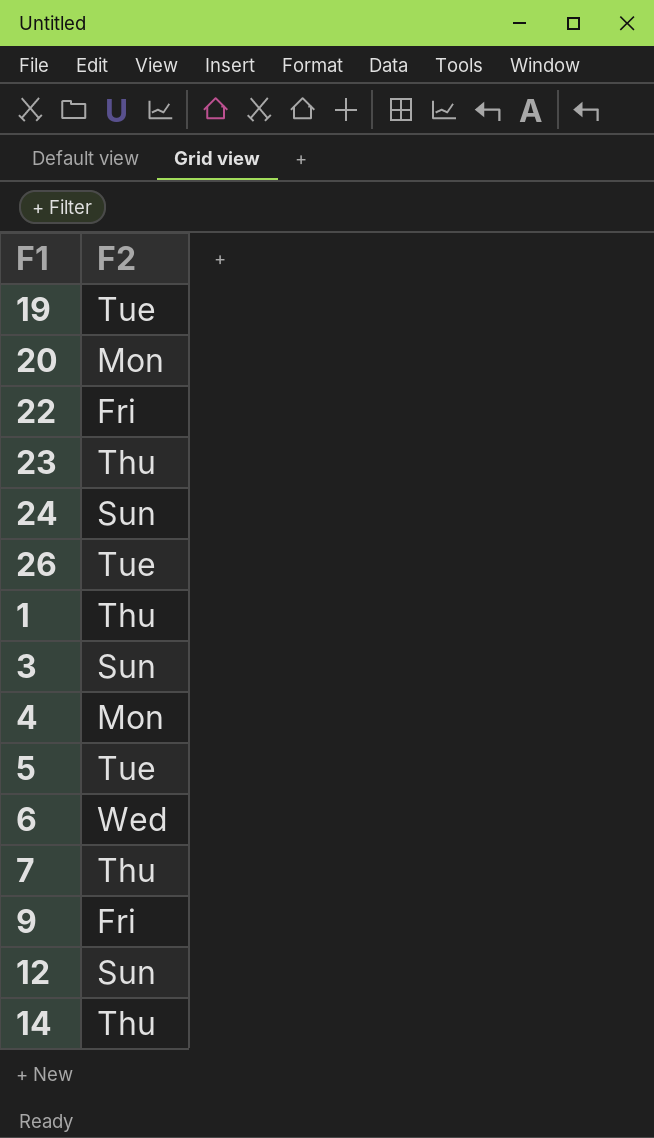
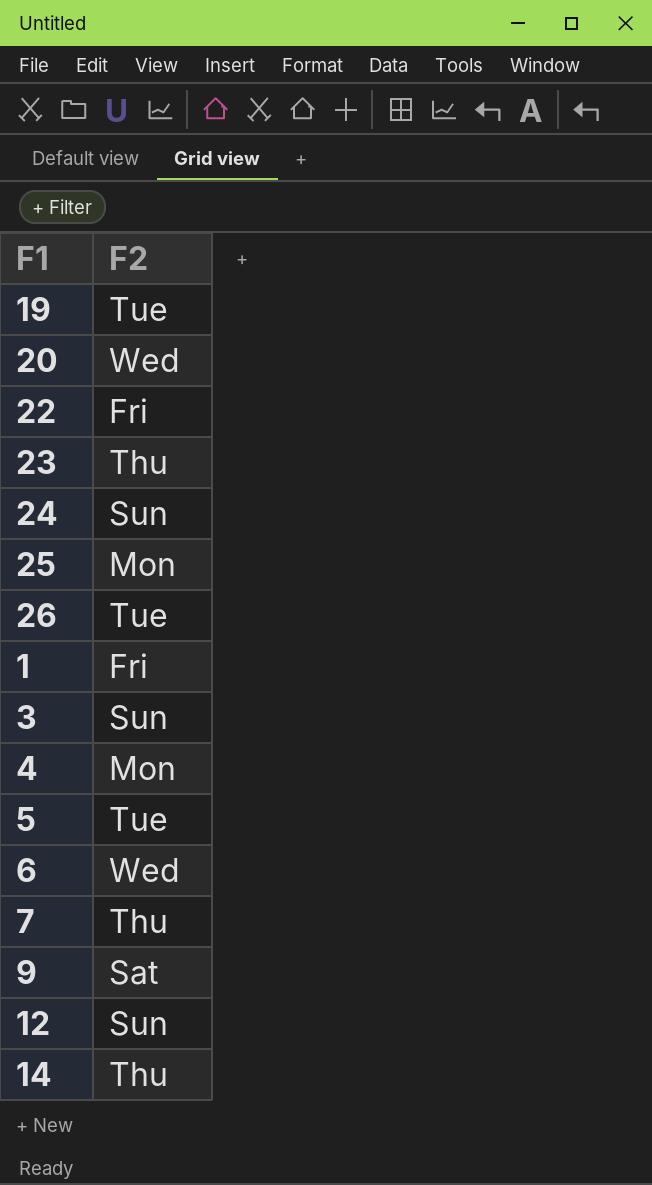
20 | F2: Mon -> Wed
row 25: none -> Mon
1 | F2: Thu -> Fri
9 | F2: Fri -> Sat

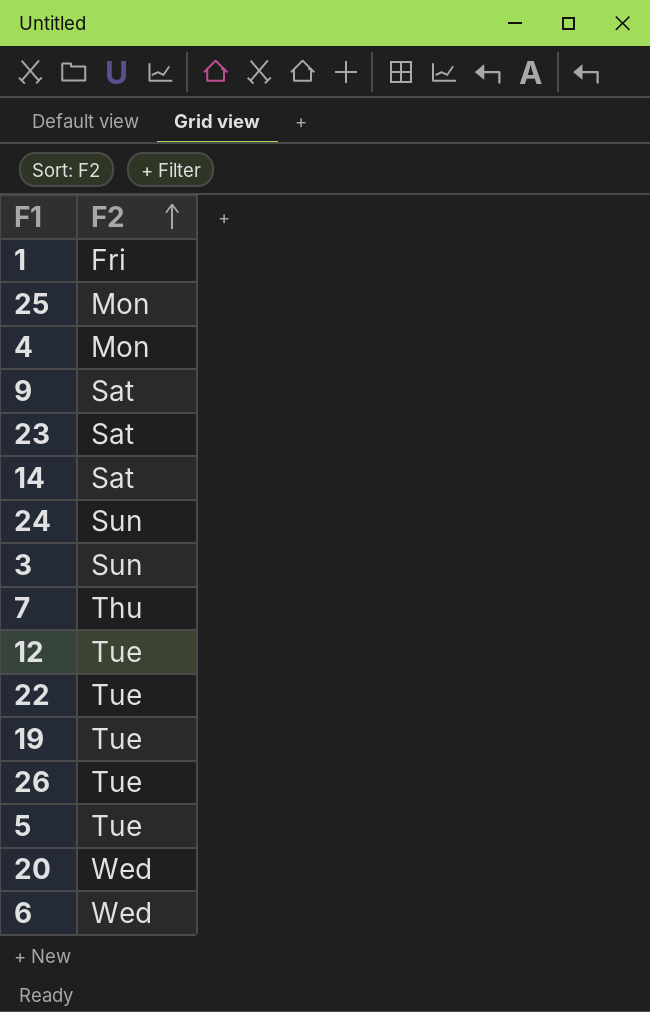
row order: none -> F2 ascending
23 | F2: Thu -> Sat
14 | F2: Thu -> Sat
12 | F2: Sun -> Tue
22 | F2: Fri -> Tue

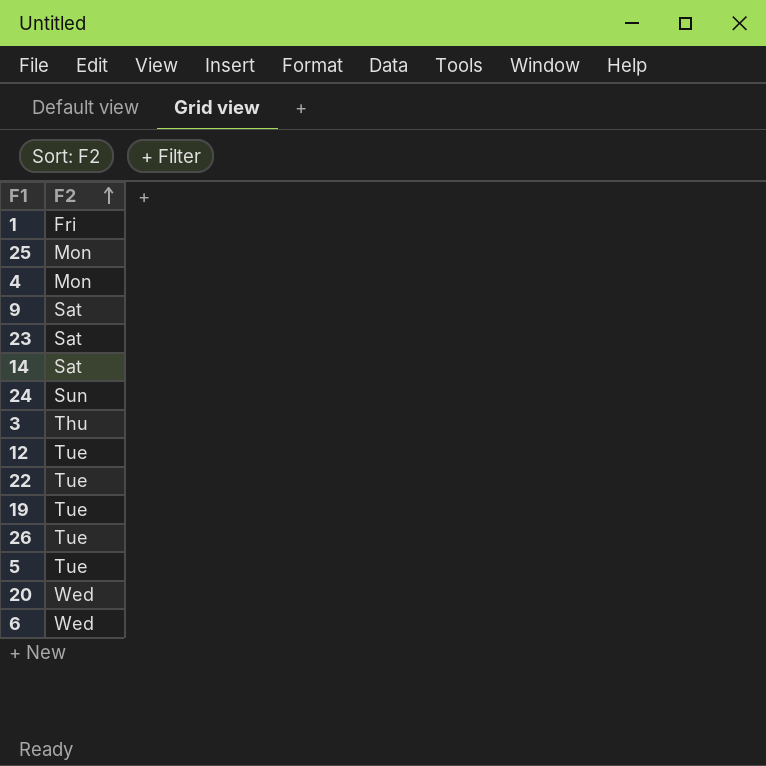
row 7: Thu -> none
3 | F2: Sun -> Thu

